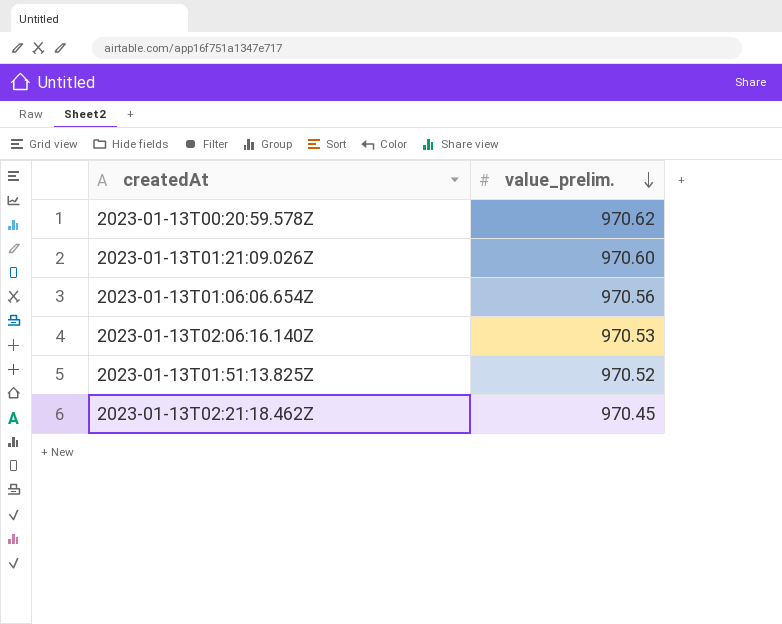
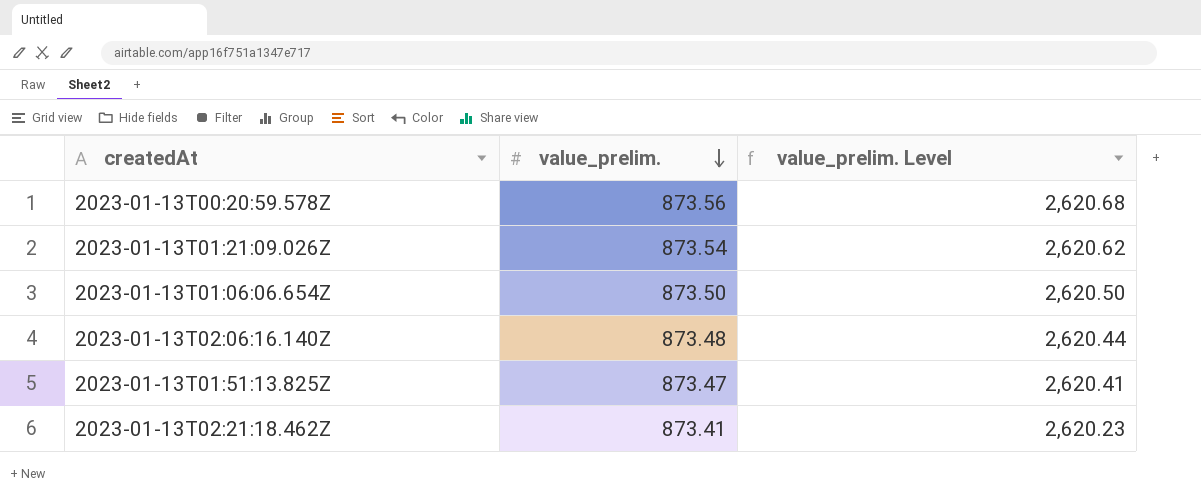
column value_prelim. Level | formula: none -> [value_prelim.] * 3
2023-01-13T00:20:59.578Z | value_prelim.: 970.62 -> 873.56
2023-01-13T01:21:09.026Z | value_prelim.: 970.60 -> 873.54
2023-01-13T01:06:06.654Z | value_prelim.: 970.56 -> 873.50
2023-01-13T02:06:16.140Z | value_prelim.: 970.53 -> 873.48
2023-01-13T01:51:13.825Z | value_prelim.: 970.52 -> 873.47
2023-01-13T02:21:18.462Z | value_prelim.: 970.45 -> 873.41

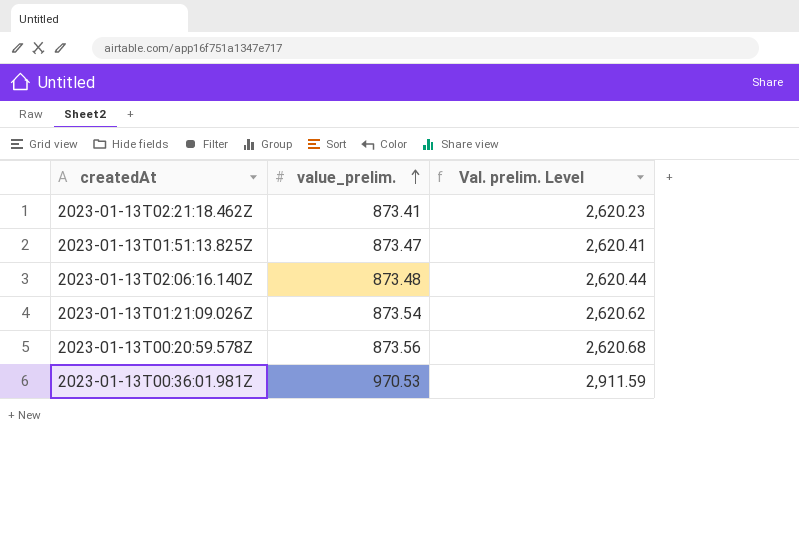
row order: value_prelim. descending -> value_prelim. ascending
column name: value_prelim. Level -> Val. prelim. Level
row 2023-01-13T01:06:06.654Z: 873.50 | 2,620.50 -> none
row 2023-01-13T00:36:01.981Z: none -> 970.53 | 2,911.59

